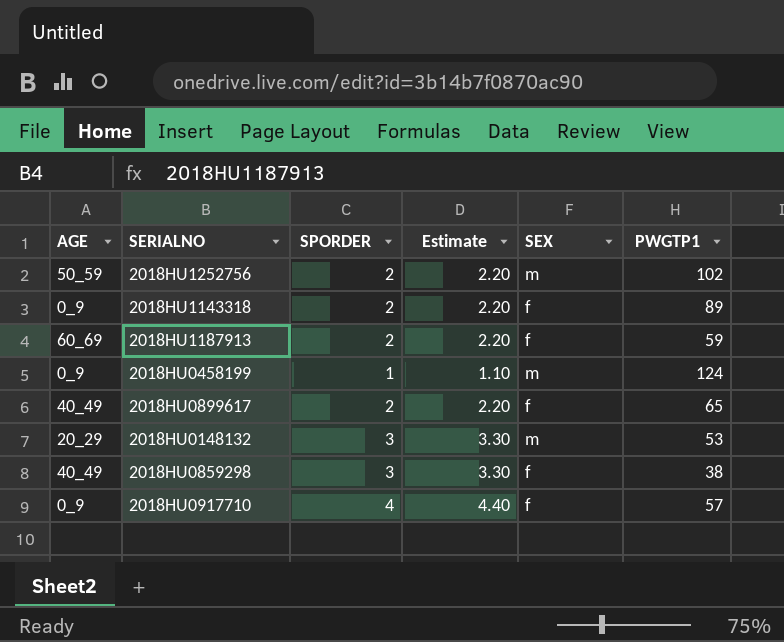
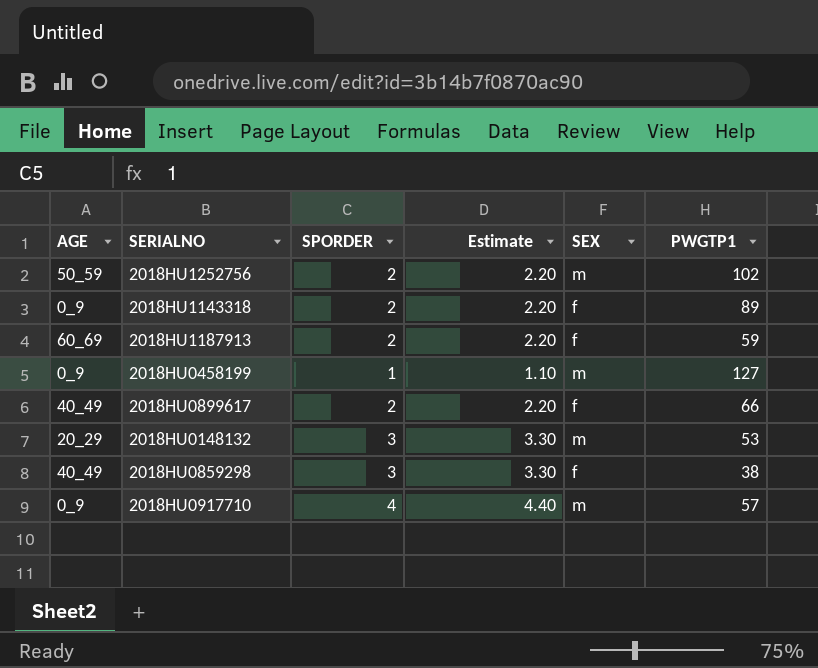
2018HU0458199 | PWGTP1: 124 -> 127
2018HU0899617 | PWGTP1: 65 -> 66
2018HU0917710 | SEX: f -> m

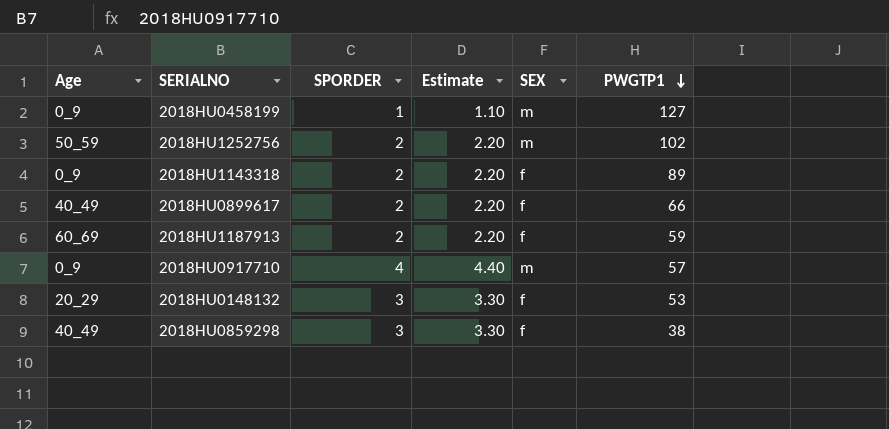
row order: none -> PWGTP1 descending
column name: AGE -> Age
2018HU0148132 | SEX: m -> f

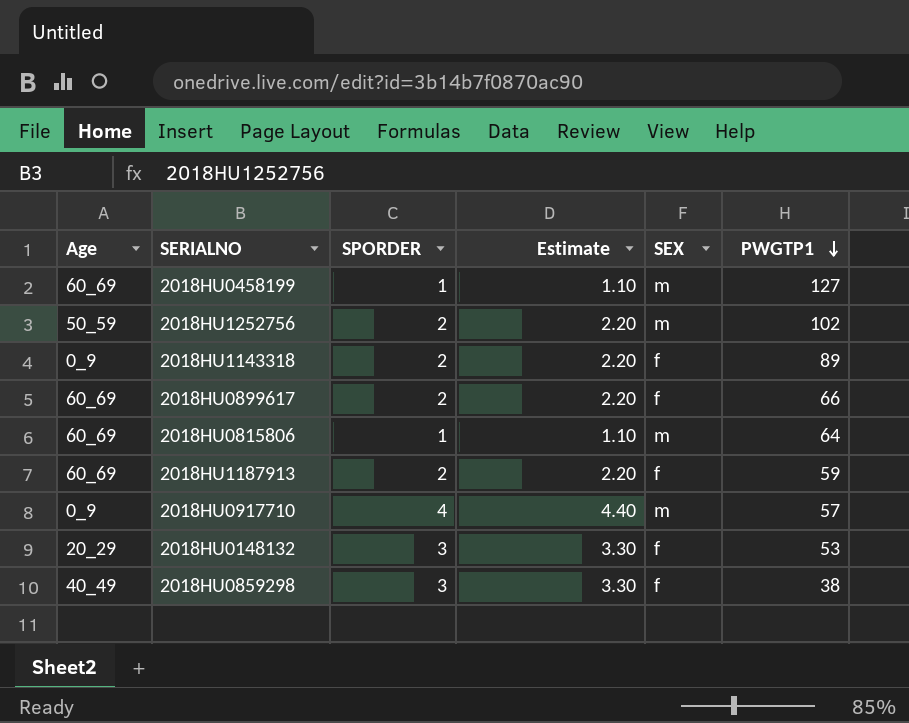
2018HU0458199 | Age: 0_9 -> 60_69
2018HU0899617 | Age: 40_49 -> 60_69
row 2018HU0815806: none -> 60_69 | 1 | 1.10 | m | 64

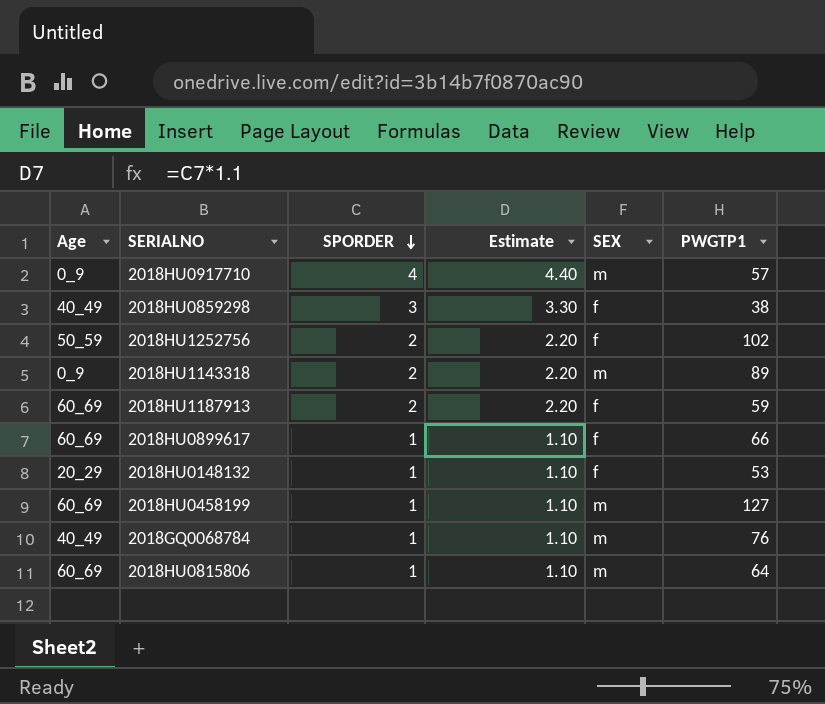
row order: PWGTP1 descending -> SPORDER descending
2018HU1252756 | SEX: m -> f
2018HU1143318 | SEX: f -> m
2018HU0899617 | SPORDER: 2 -> 1
2018HU0899617 | Estimate: 2.20 -> 1.10
2018HU0148132 | SPORDER: 3 -> 1
2018HU0148132 | Estimate: 3.30 -> 1.10
row 2018GQ0068784: none -> 40_49 | 1 | 1.10 | m | 76

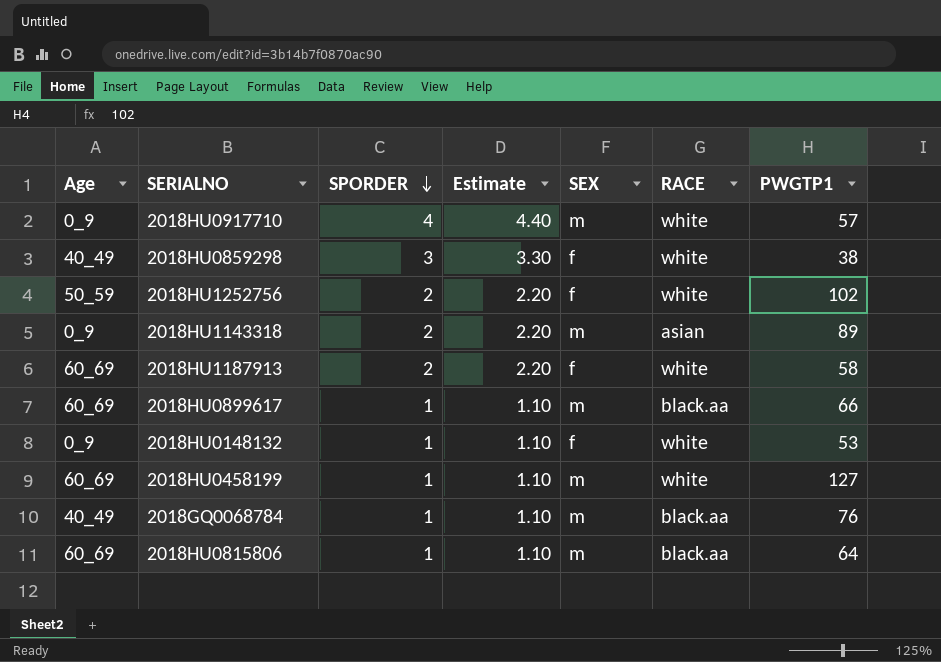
column RACE | position: none -> 6
2018HU1187913 | PWGTP1: 59 -> 58
2018HU0899617 | SEX: f -> m
2018HU0148132 | Age: 20_29 -> 0_9

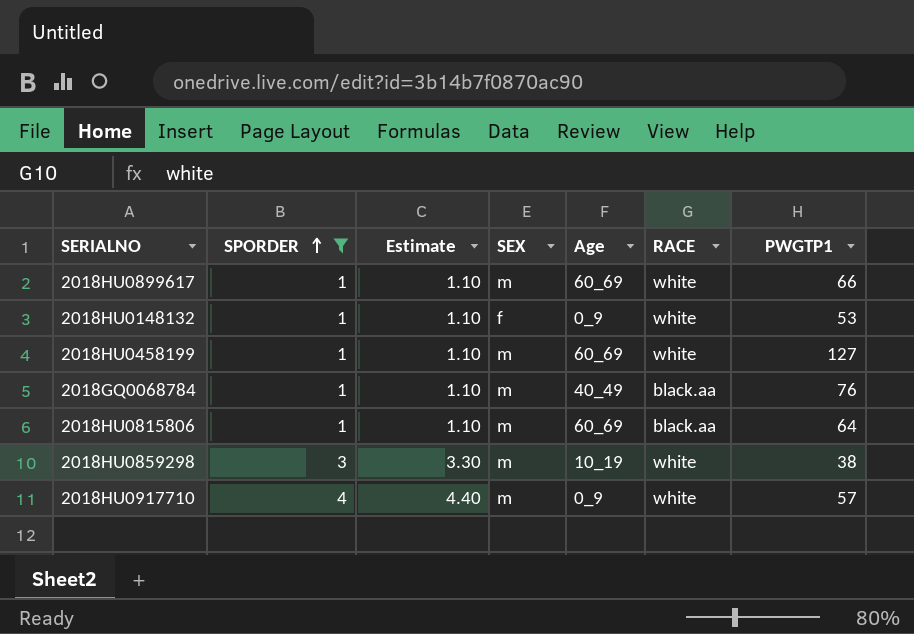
filter: none -> SPORDER != 2
row order: SPORDER descending -> SPORDER ascending
column Age | position: 1 -> 5
2018HU0899617 | RACE: black.aa -> white
2018HU0859298 | SEX: f -> m
2018HU0859298 | Age: 40_49 -> 10_19

